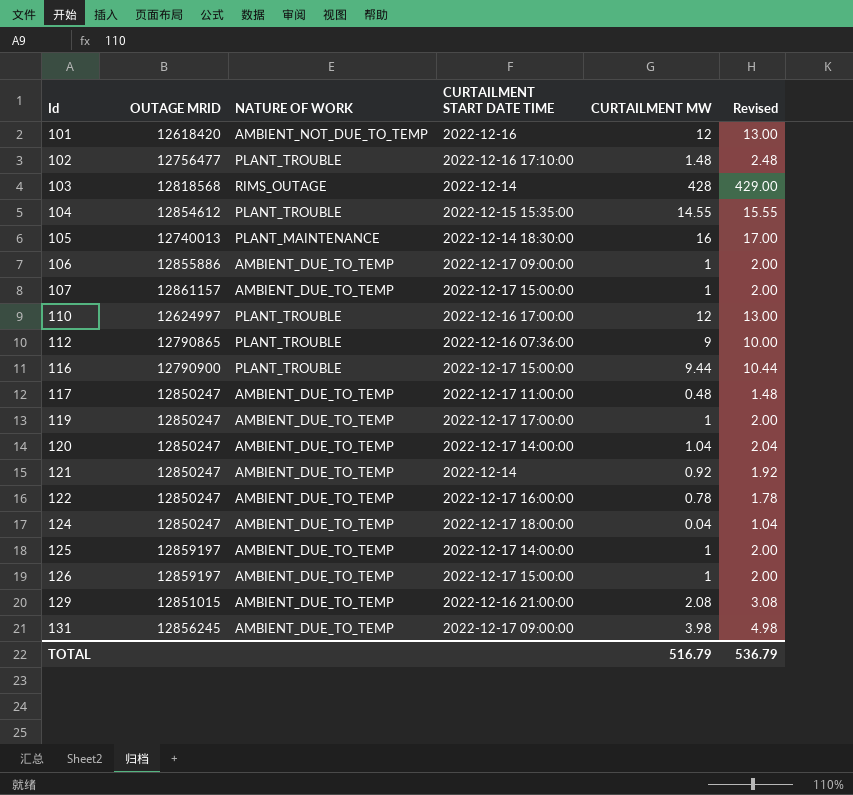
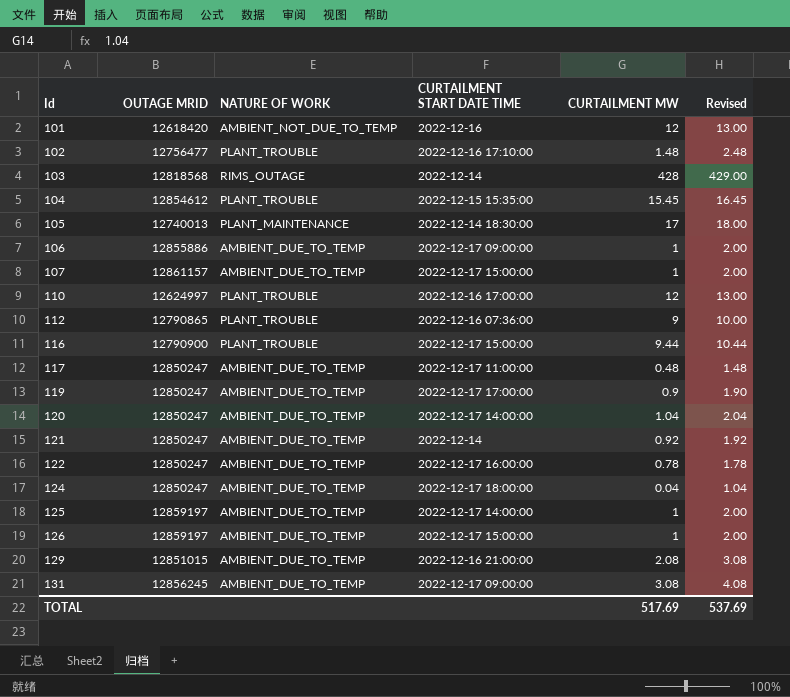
104 | CURTAILMENT MW: 14.55 -> 15.45
104 | Revised: 15.55 -> 16.45
105 | CURTAILMENT MW: 16 -> 17
105 | Revised: 17.00 -> 18.00
119 | CURTAILMENT MW: 1 -> 0.9
119 | Revised: 2.00 -> 1.90
131 | CURTAILMENT MW: 3.98 -> 3.08
131 | Revised: 4.98 -> 4.08
TOTAL | CURTAILMENT MW: 516.79 -> 517.69
TOTAL | Revised: 536.79 -> 537.69

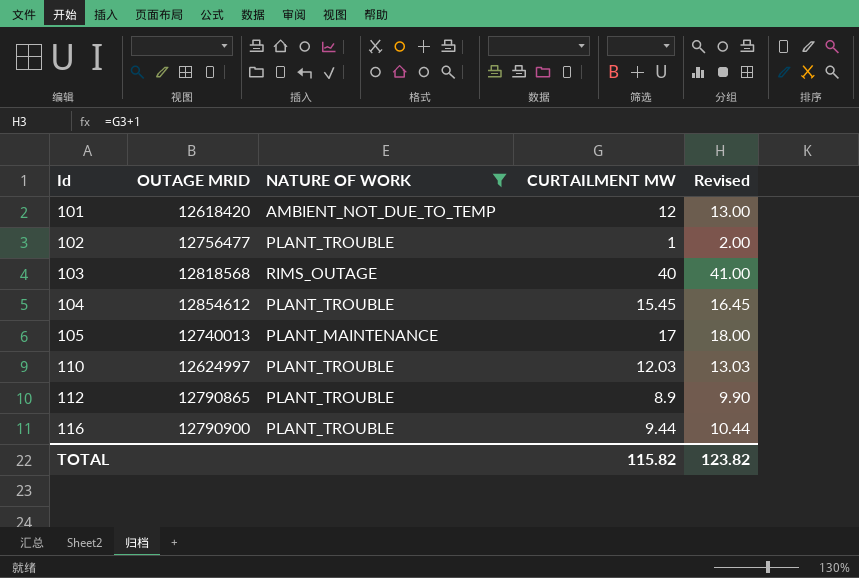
filter: none -> NATURE OF WORK != AMBIENT_DUE_TO_TEMP
column CURTAILMENT START DATE TIME | position: 4 -> none
102 | CURTAILMENT MW: 1.48 -> 1
102 | Revised: 2.48 -> 2.00
103 | CURTAILMENT MW: 428 -> 40
103 | Revised: 429.00 -> 41.00
110 | CURTAILMENT MW: 12 -> 12.03
110 | Revised: 13.00 -> 13.03
112 | CURTAILMENT MW: 9 -> 8.9
112 | Revised: 10.00 -> 9.90
TOTAL | CURTAILMENT MW: 517.69 -> 115.82
TOTAL | Revised: 537.69 -> 123.82

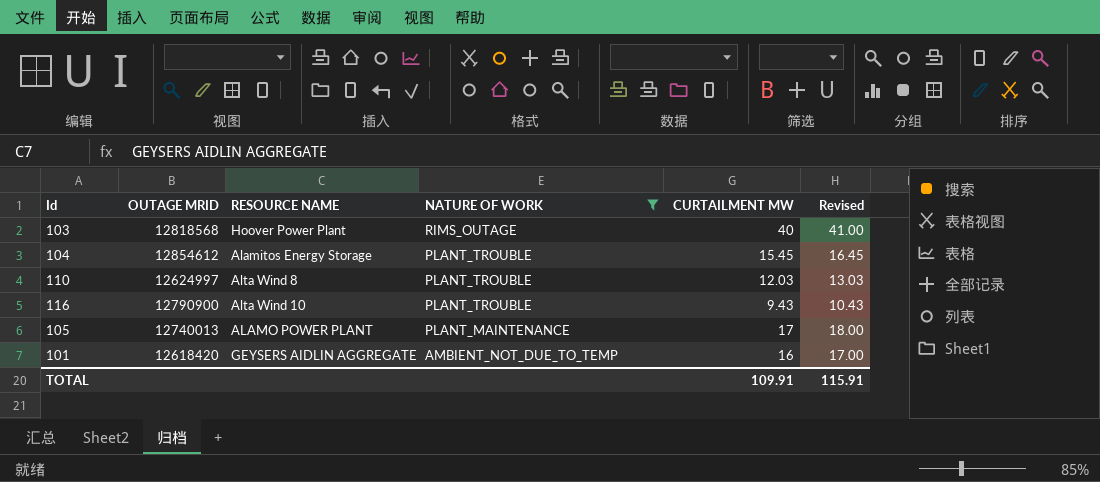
row order: Id ascending -> NATURE OF WORK descending
column RESOURCE NAME | position: none -> 3
row 102: 12756477 | PLANT_TROUBLE | 1 | 2.00 -> none
row 112: 12790865 | PLANT_TROUBLE | 8.9 | 9.90 -> none
116 | CURTAILMENT MW: 9.44 -> 9.43
116 | Revised: 10.44 -> 10.43
101 | CURTAILMENT MW: 12 -> 16
101 | Revised: 13.00 -> 17.00
TOTAL | CURTAILMENT MW: 115.82 -> 109.91
TOTAL | Revised: 123.82 -> 115.91

